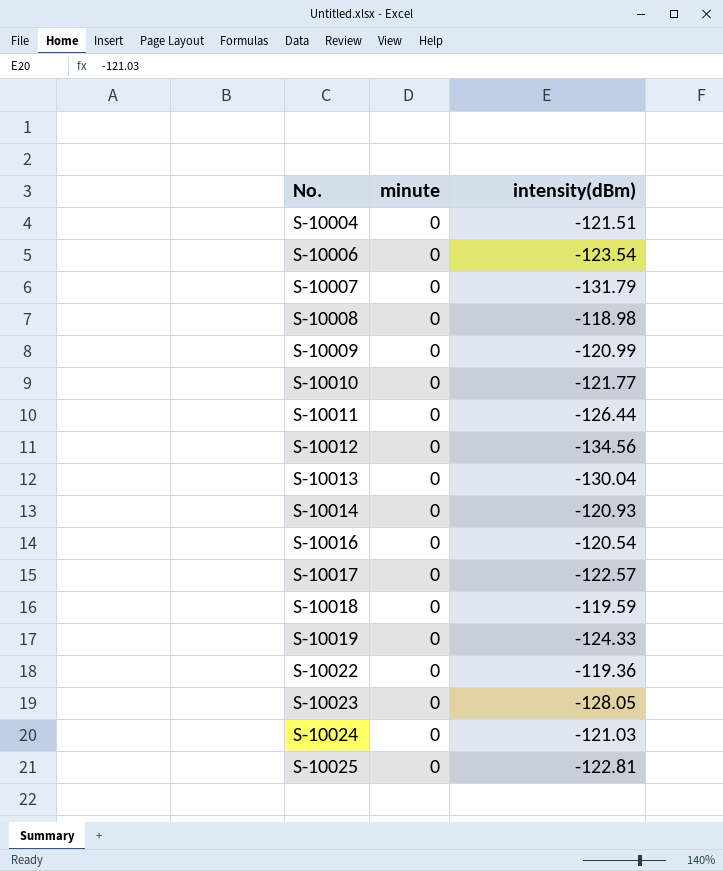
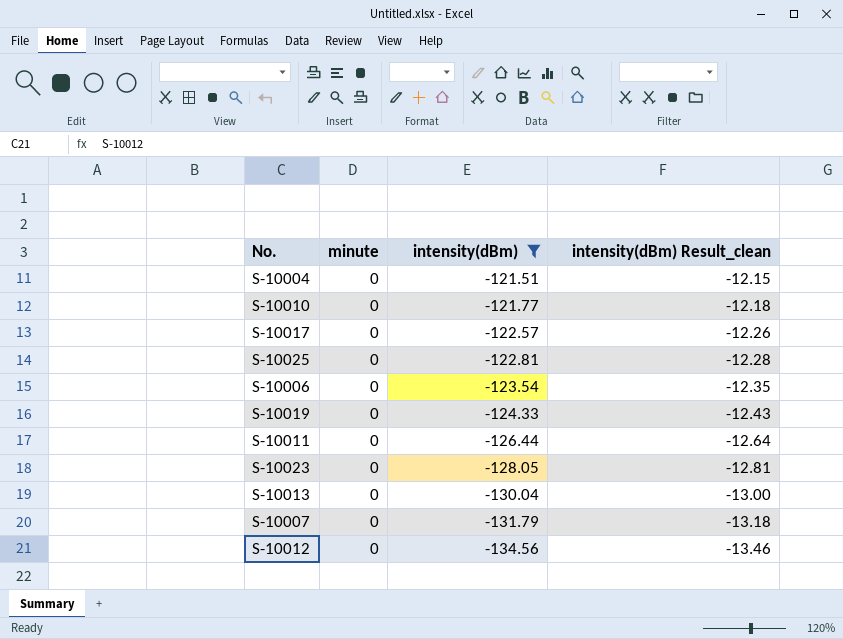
filter: none -> intensity(dBm) <= -121.51
row order: No. ascending -> intensity(dBm) descending
column intensity(dBm) Result_clean | formula: none -> [intensity(dBm)] * 0.1

